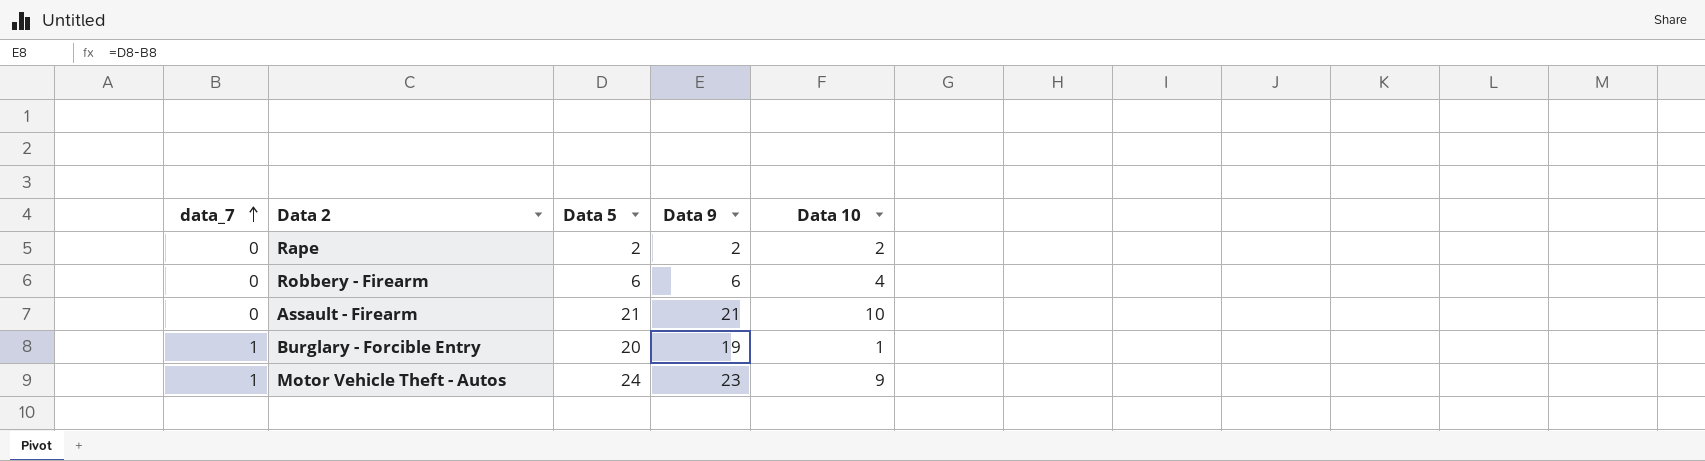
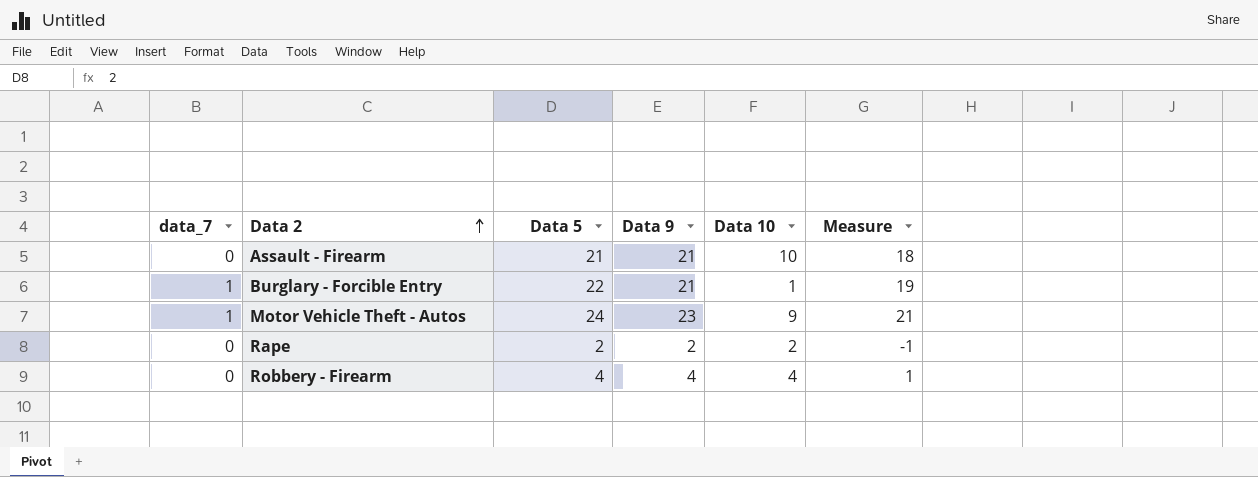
row order: data_7 ascending -> Data 2 ascending
column Measure | formula: none -> [Data 5] - 3
Burglary - Forcible Entry | Data 5: 20 -> 22
Burglary - Forcible Entry | Data 9: 19 -> 21
Robbery - Firearm | Data 5: 6 -> 4
Robbery - Firearm | Data 9: 6 -> 4

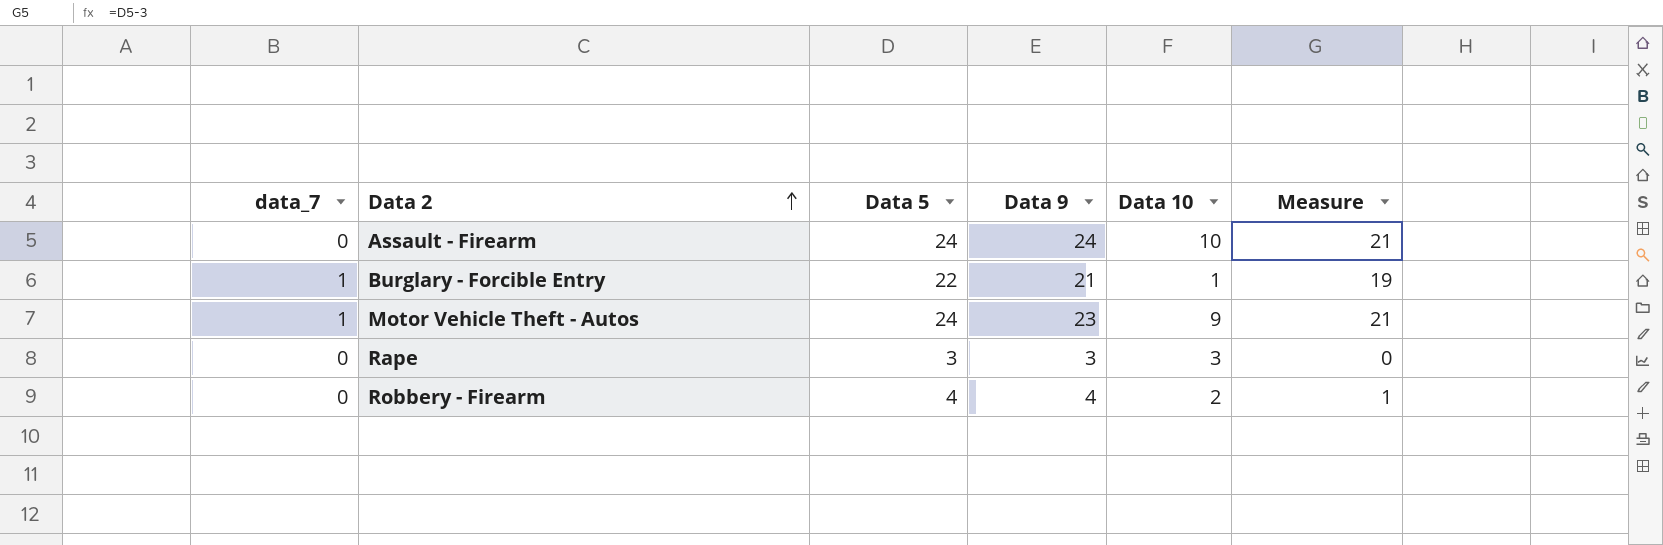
Assault - Firearm | Data 5: 21 -> 24
Assault - Firearm | Data 9: 21 -> 24
Assault - Firearm | Measure: 18 -> 21
Rape | Data 5: 2 -> 3
Rape | Data 9: 2 -> 3
Rape | Data 10: 2 -> 3
Rape | Measure: -1 -> 0
Robbery - Firearm | Data 10: 4 -> 2

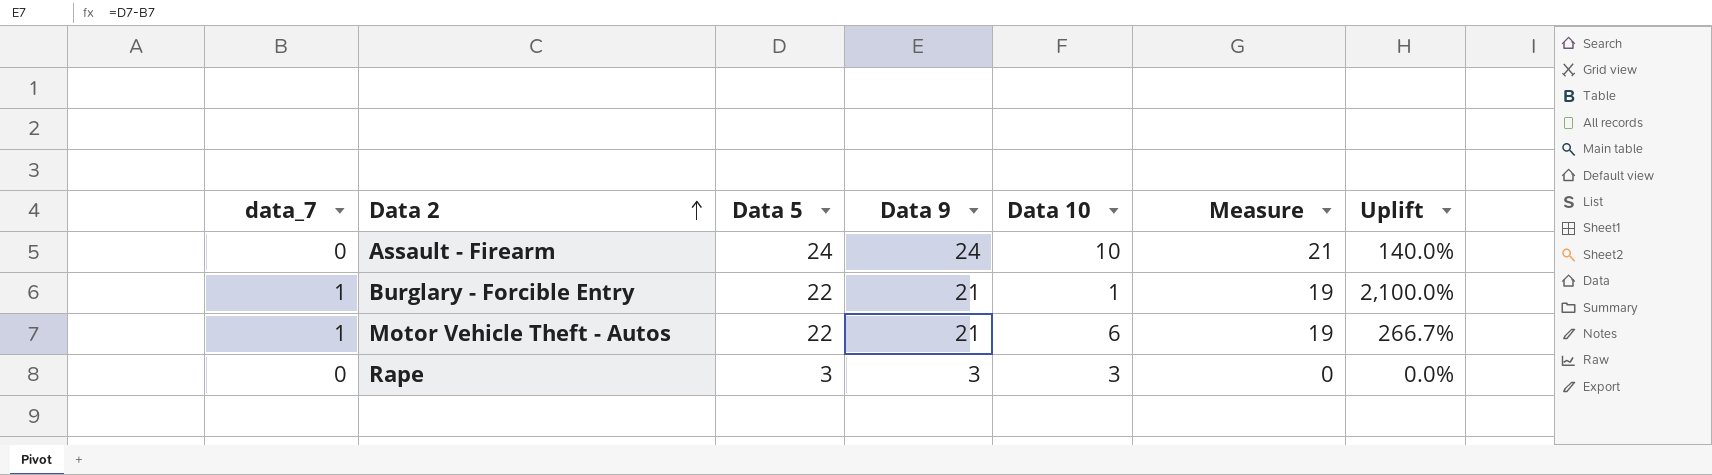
column Uplift | formula: none -> ([Data 5] - [Data 10]) / [Data 10]
row Robbery - Firearm: 0 | 4 | 4 | 2 | 1 -> none
Motor Vehicle Theft - Autos | Data 5: 24 -> 22
Motor Vehicle Theft - Autos | Data 9: 23 -> 21
Motor Vehicle Theft - Autos | Data 10: 9 -> 6
Motor Vehicle Theft - Autos | Measure: 21 -> 19

